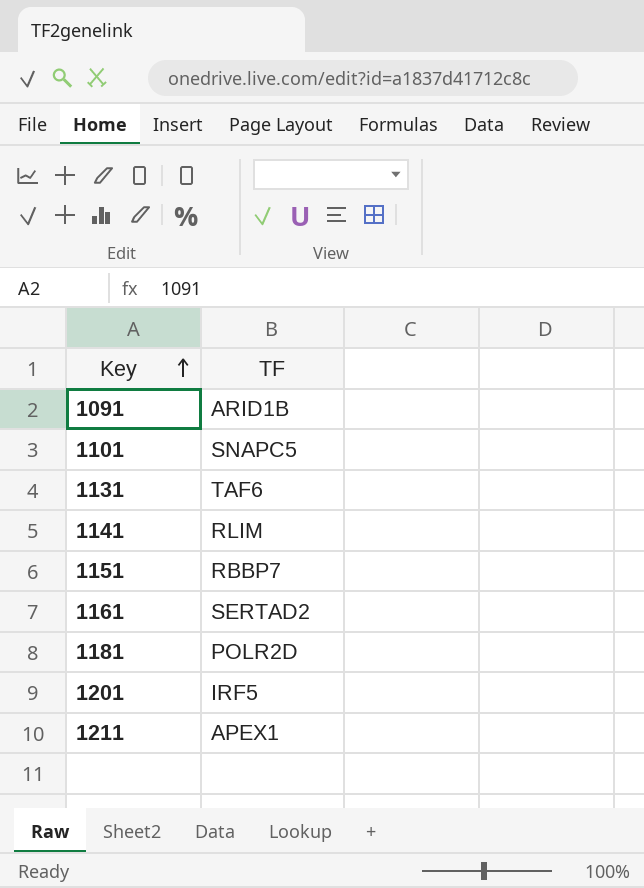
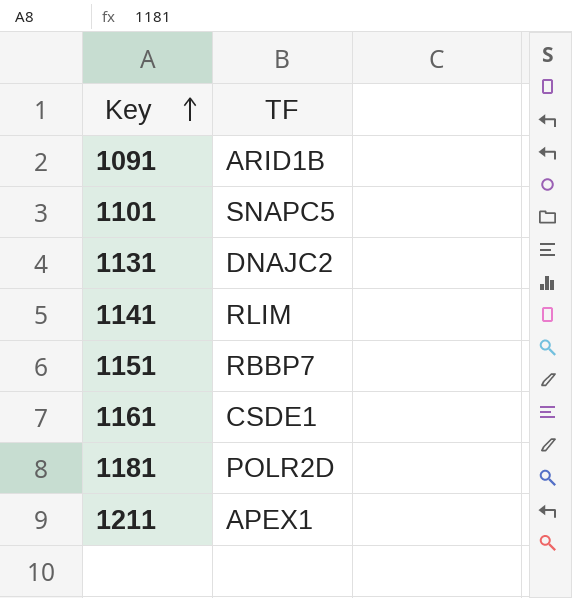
row 1201: IRF5 -> none
1131 | TF: TAF6 -> DNAJC2
1161 | TF: SERTAD2 -> CSDE1

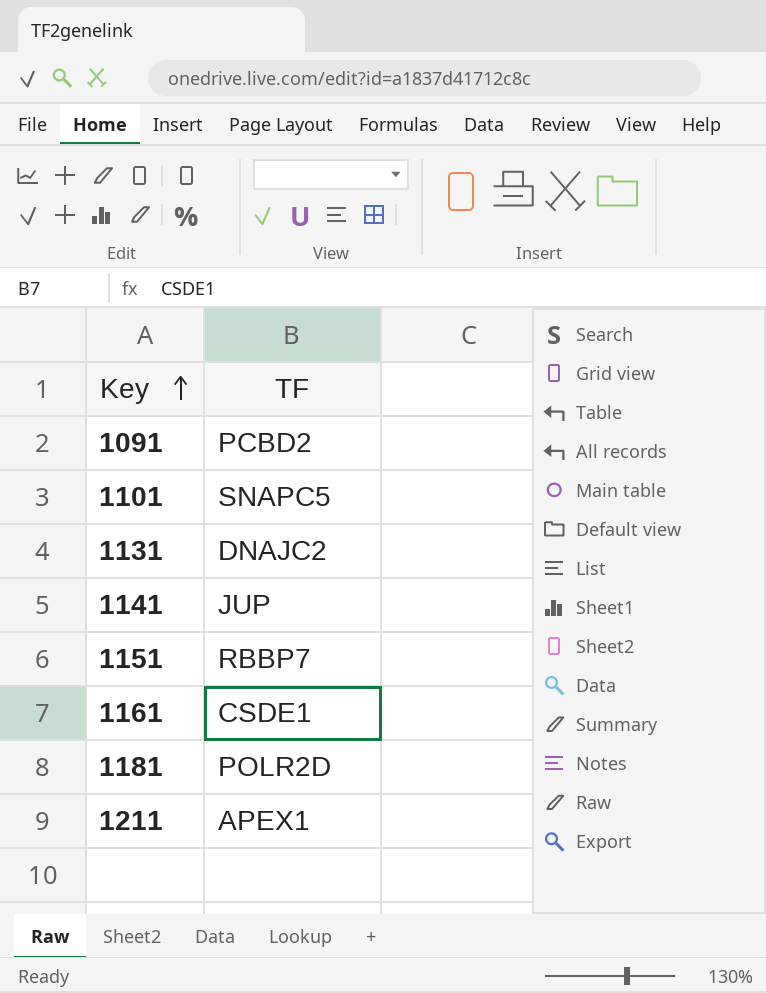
1091 | TF: ARID1B -> PCBD2
1141 | TF: RLIM -> JUP

